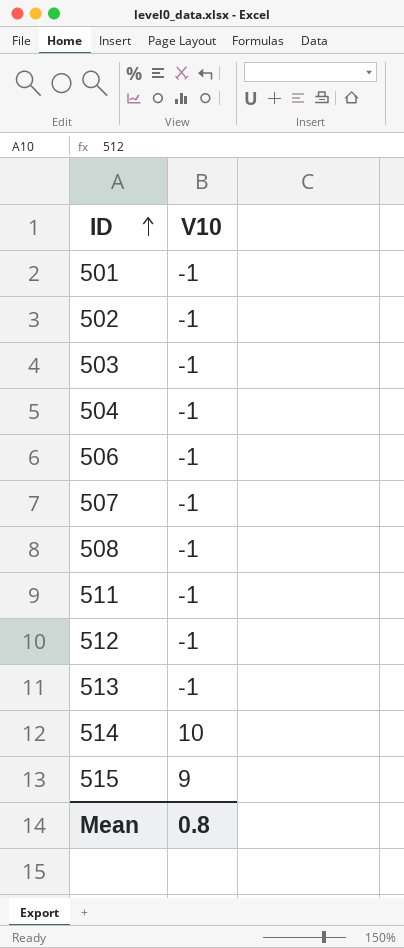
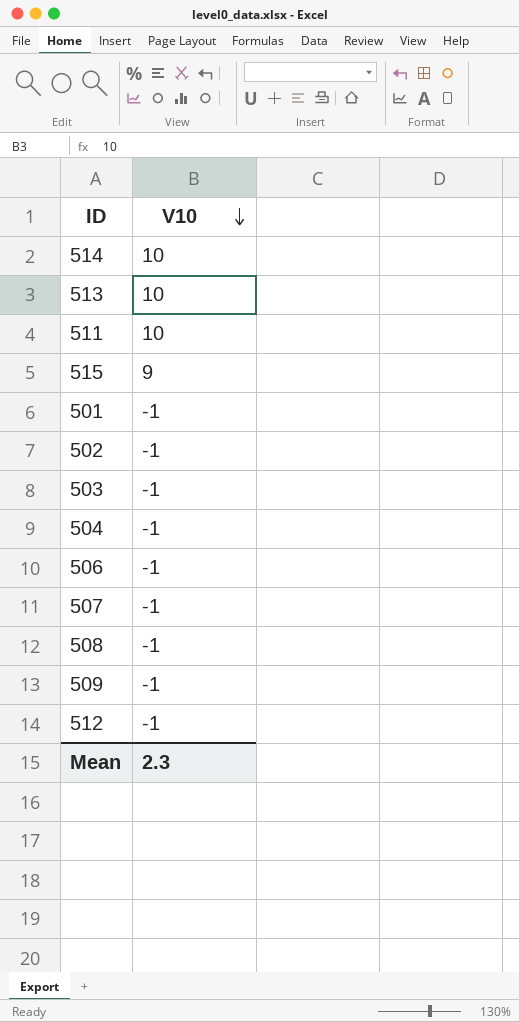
row order: ID ascending -> V10 descending
513 | V10: -1 -> 10
511 | V10: -1 -> 10
row 509: none -> -1
Mean | V10: 0.8 -> 2.3

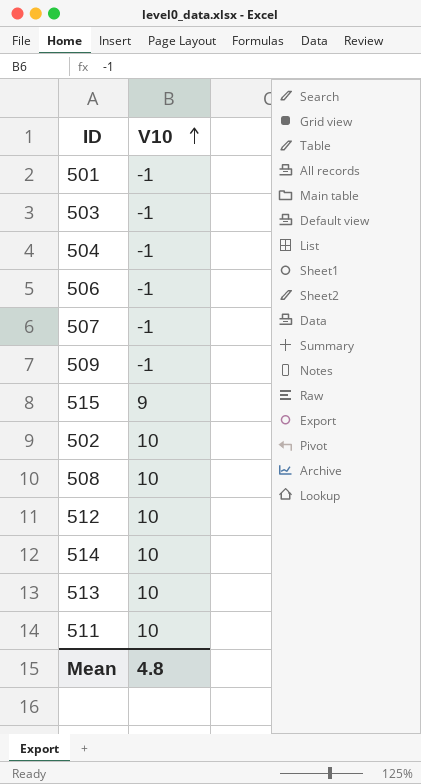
row order: V10 descending -> V10 ascending
502 | V10: -1 -> 10
508 | V10: -1 -> 10
512 | V10: -1 -> 10
Mean | V10: 2.3 -> 4.8

